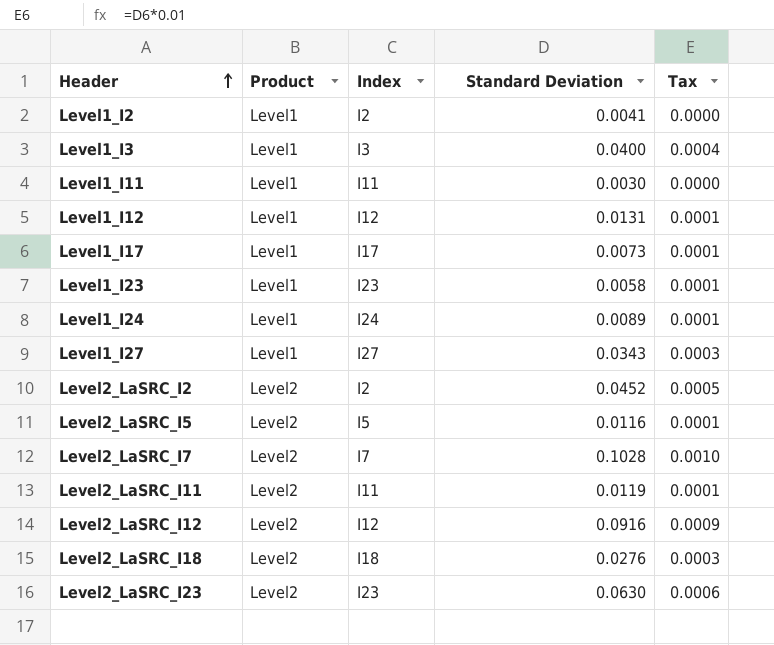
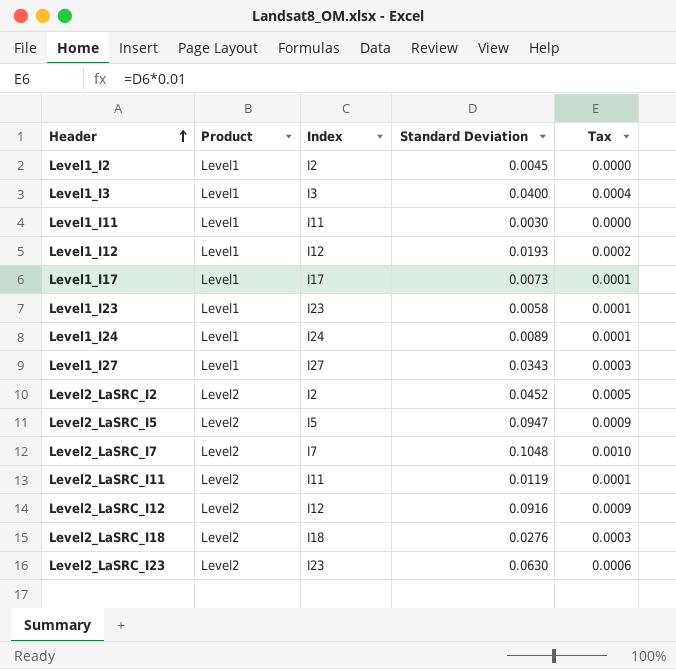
Level1_I2 | Standard Deviation: 0.0041 -> 0.0045
Level1_I12 | Standard Deviation: 0.0131 -> 0.0193
Level1_I12 | Tax: 0.0001 -> 0.0002
Level2_LaSRC_I5 | Standard Deviation: 0.0116 -> 0.0947
Level2_LaSRC_I5 | Tax: 0.0001 -> 0.0009
Level2_LaSRC_I7 | Standard Deviation: 0.1028 -> 0.1048

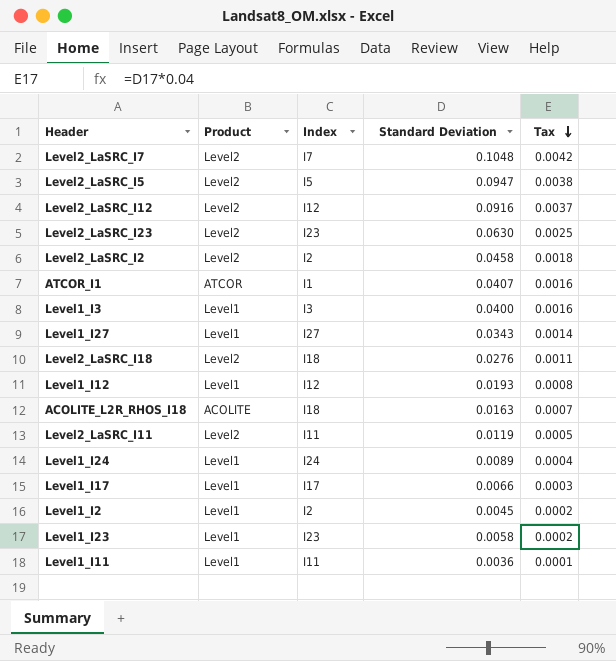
row order: Header ascending -> Tax descending
column Tax | formula: [Standard Deviation] * 0.01 -> [Standard Deviation] * 0.04
Level2_LaSRC_I2 | Standard Deviation: 0.0452 -> 0.0458
row ATCOR_I1: none -> ATCOR | I1 | 0.0407 | 0.0016
row ACOLITE_L2R_RHOS_I18: none -> ACOLITE | I18 | 0.0163 | 0.0007
Level1_I17 | Standard Deviation: 0.0073 -> 0.0066
Level1_I11 | Standard Deviation: 0.0030 -> 0.0036

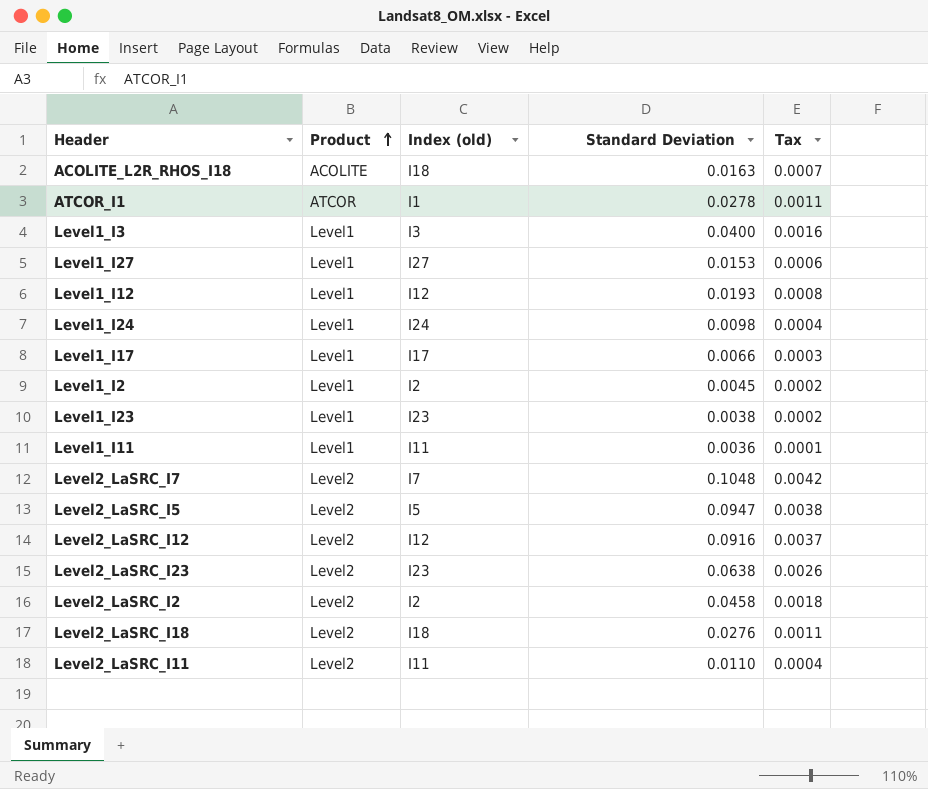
row order: Tax descending -> Product ascending
column name: Index -> Index (old)
ATCOR_I1 | Standard Deviation: 0.0407 -> 0.0278
ATCOR_I1 | Tax: 0.0016 -> 0.0011
Level1_I27 | Standard Deviation: 0.0343 -> 0.0153
Level1_I27 | Tax: 0.0014 -> 0.0006
Level1_I24 | Standard Deviation: 0.0089 -> 0.0098
Level1_I23 | Standard Deviation: 0.0058 -> 0.0038
Level2_LaSRC_I23 | Standard Deviation: 0.0630 -> 0.0638
Level2_LaSRC_I23 | Tax: 0.0025 -> 0.0026
Level2_LaSRC_I11 | Standard Deviation: 0.0119 -> 0.0110
Level2_LaSRC_I11 | Tax: 0.0005 -> 0.0004

